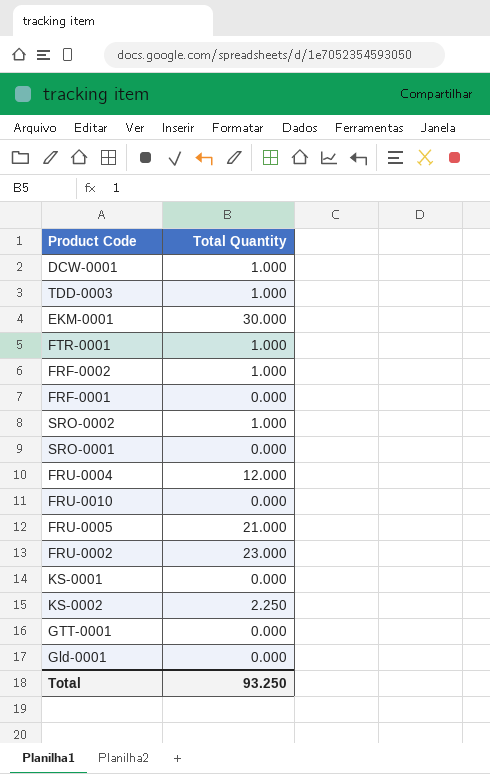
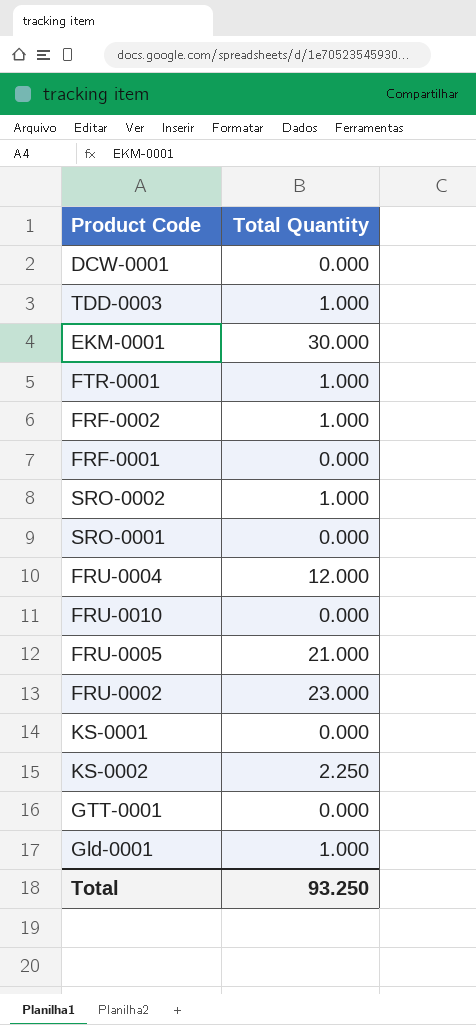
DCW-0001 | Total Quantity: 1.000 -> 0.000
Gld-0001 | Total Quantity: 0.000 -> 1.000

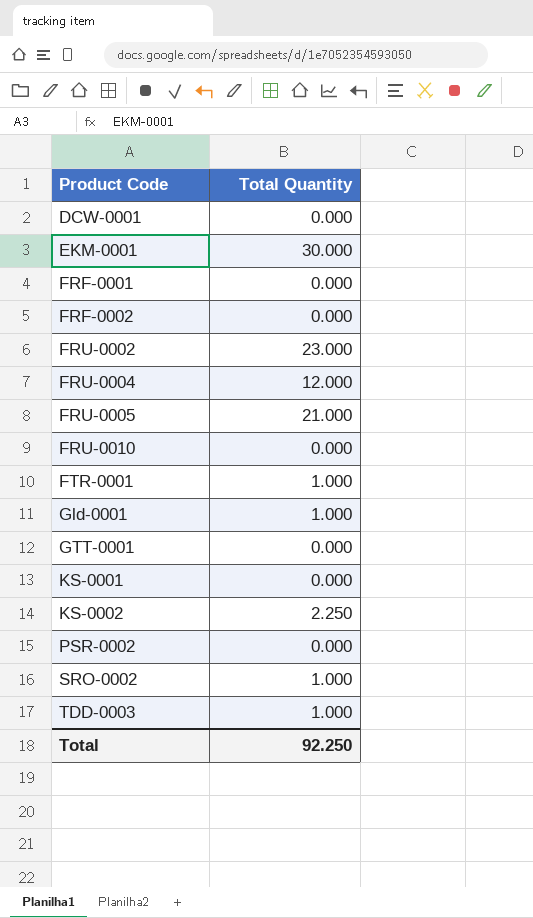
row order: none -> Product Code ascending
row SRO-0001: 0.000 -> none
FRF-0002 | Total Quantity: 1.000 -> 0.000
row PSR-0002: none -> 0.000
Total | Total Quantity: 93.250 -> 92.250

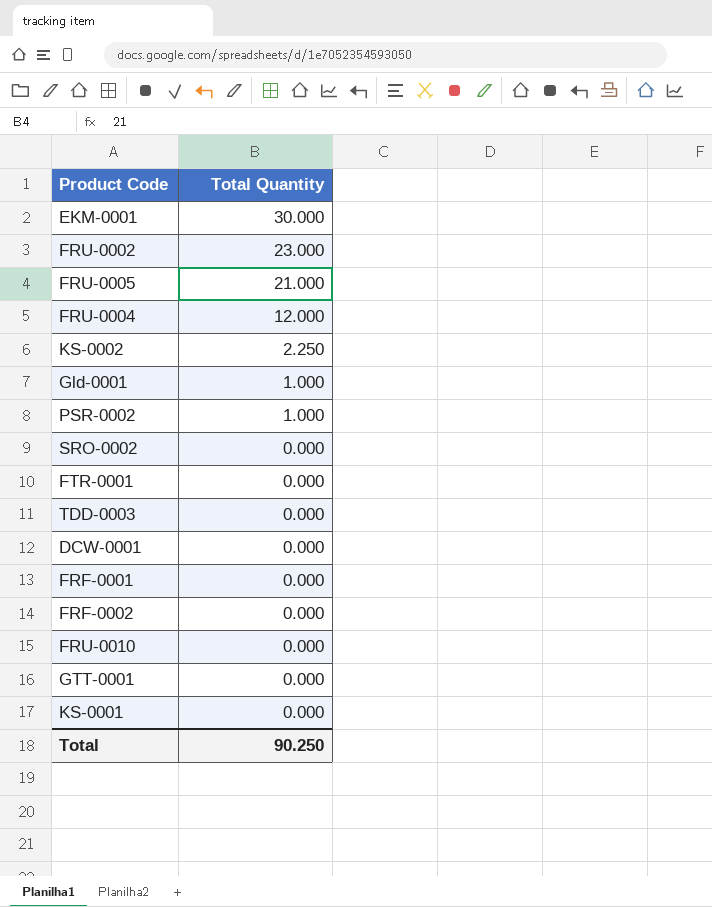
row order: Product Code ascending -> Total Quantity descending
PSR-0002 | Total Quantity: 0.000 -> 1.000
SRO-0002 | Total Quantity: 1.000 -> 0.000
FTR-0001 | Total Quantity: 1.000 -> 0.000
TDD-0003 | Total Quantity: 1.000 -> 0.000
Total | Total Quantity: 92.250 -> 90.250

